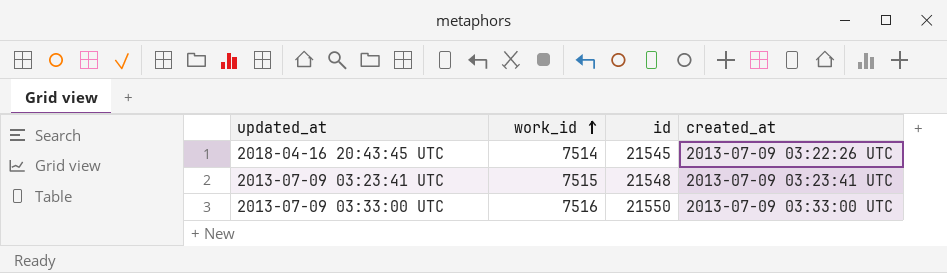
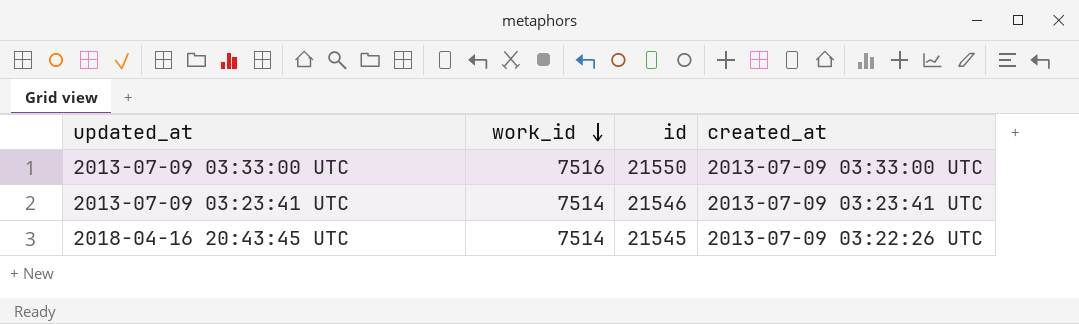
row order: work_id ascending -> work_id descending
2013-07-09 03:23:41 UTC | work_id: 7515 -> 7514
2013-07-09 03:23:41 UTC | id: 21548 -> 21546

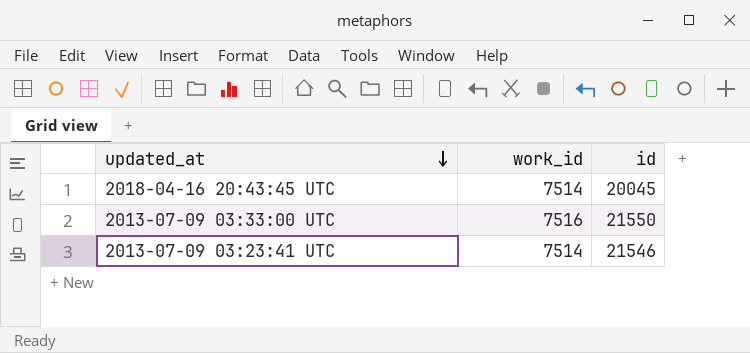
row order: work_id descending -> updated_at descending
column created_at | position: 4 -> none
2018-04-16 20:43:45 UTC | id: 21545 -> 20045

